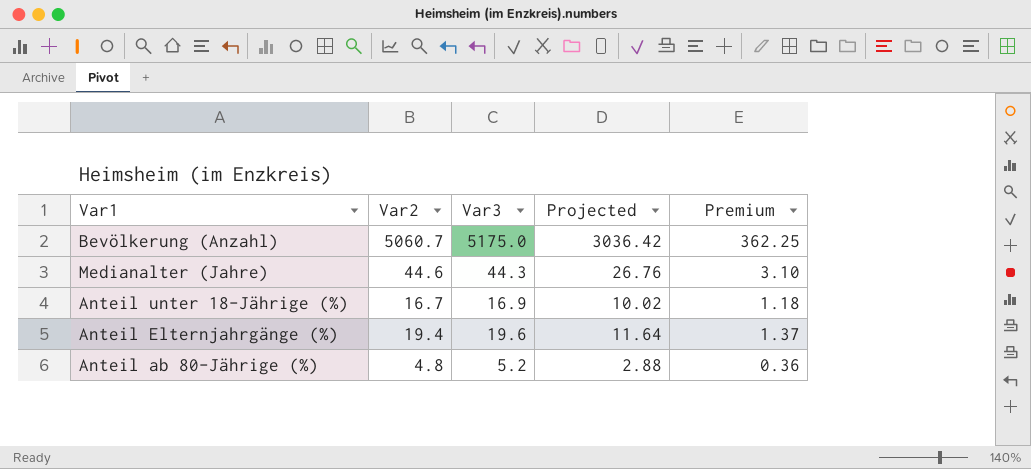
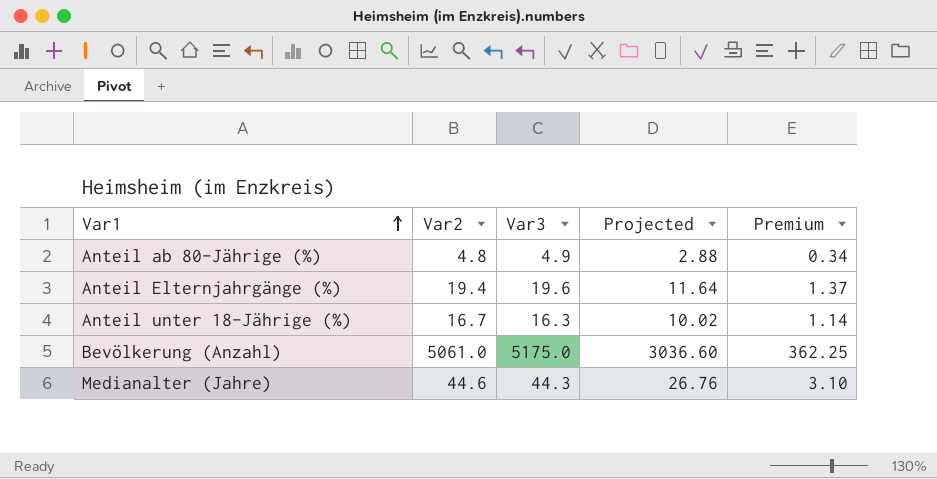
row order: none -> Var1 ascending
Anteil ab 80-Jährige (%) | Var3: 5.2 -> 4.9
Anteil ab 80-Jährige (%) | Premium: 0.36 -> 0.34
Anteil unter 18-Jährige (%) | Var3: 16.9 -> 16.3
Anteil unter 18-Jährige (%) | Premium: 1.18 -> 1.14
Bevölkerung (Anzahl) | Var2: 5060.7 -> 5061.0
Bevölkerung (Anzahl) | Projected: 3036.42 -> 3036.60

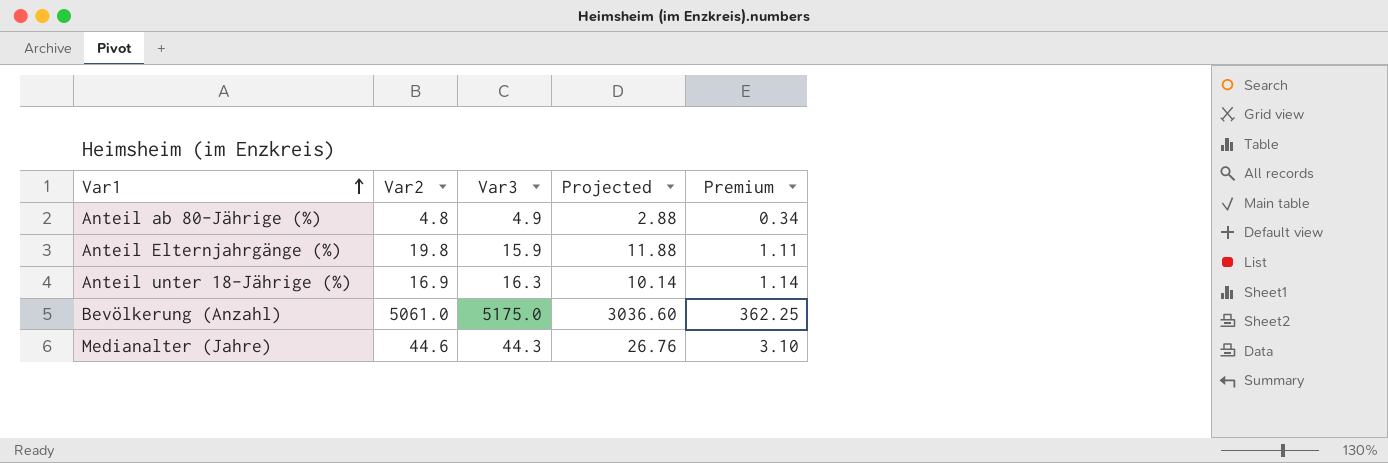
Anteil Elternjahrgänge (%) | Var2: 19.4 -> 19.8
Anteil Elternjahrgänge (%) | Var3: 19.6 -> 15.9
Anteil Elternjahrgänge (%) | Projected: 11.64 -> 11.88
Anteil Elternjahrgänge (%) | Premium: 1.37 -> 1.11
Anteil unter 18-Jährige (%) | Var2: 16.7 -> 16.9
Anteil unter 18-Jährige (%) | Projected: 10.02 -> 10.14

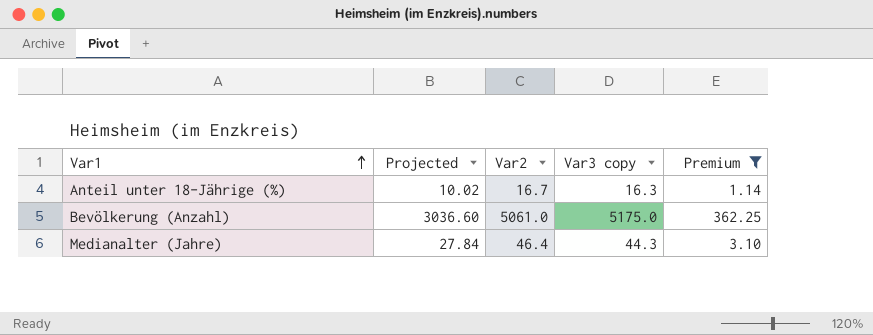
filter: none -> Premium >= 1.14
column Projected | position: 4 -> 2
column name: Var3 -> Var3 copy
Anteil unter 18-Jährige (%) | Projected: 10.14 -> 10.02
Anteil unter 18-Jährige (%) | Var2: 16.9 -> 16.7
Medianalter (Jahre) | Projected: 26.76 -> 27.84
Medianalter (Jahre) | Var2: 44.6 -> 46.4

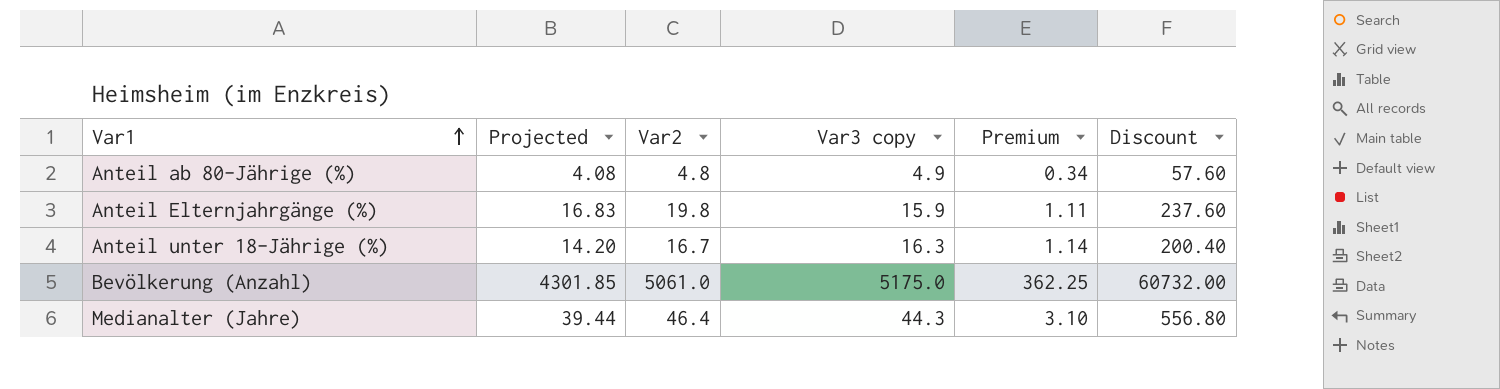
filter: Premium >= 1.14 -> none
column Projected | formula: [Var2] * 0.6 -> [Var2] * 0.85
column Discount | formula: none -> [Var2] * 12

